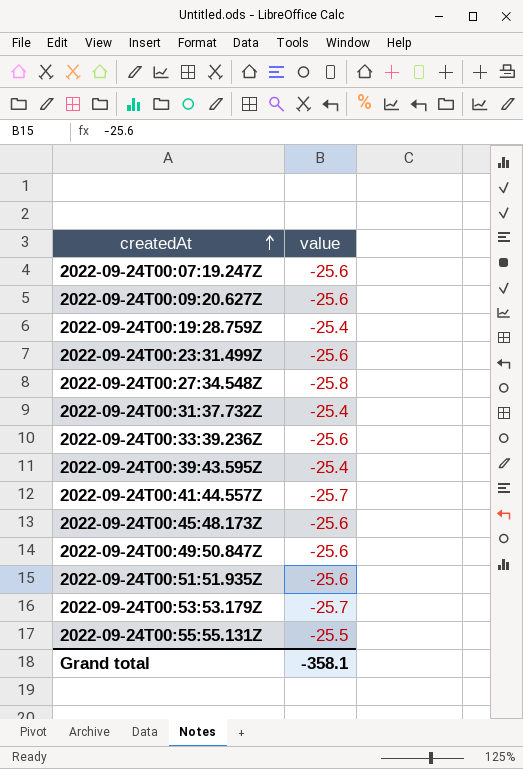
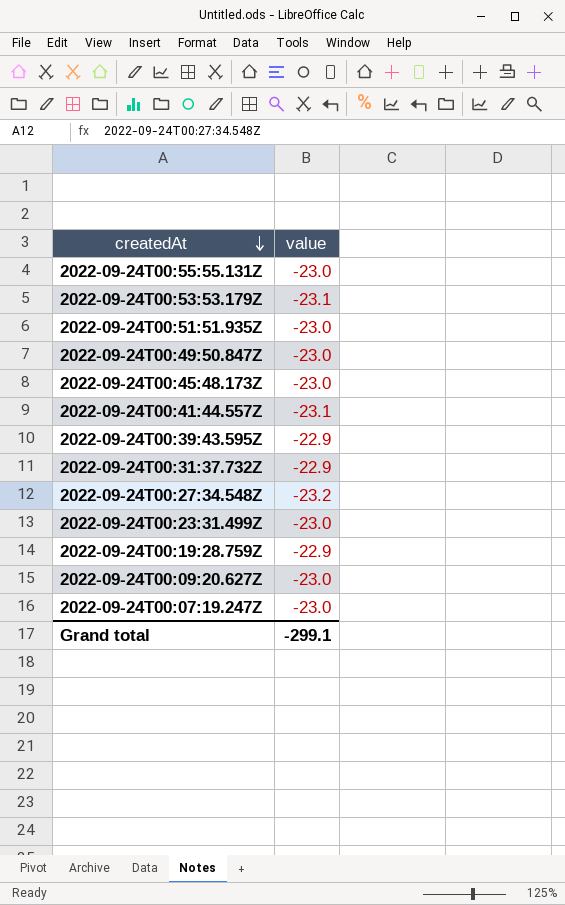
row order: createdAt ascending -> createdAt descending
row 2022-09-24T00:33:39.236Z: -25.6 -> none
2022-09-24T00:55:55.131Z | value: -25.5 -> -23.0
2022-09-24T00:53:53.179Z | value: -25.7 -> -23.1
2022-09-24T00:51:51.935Z | value: -25.6 -> -23.0
2022-09-24T00:49:50.847Z | value: -25.6 -> -23.0
2022-09-24T00:45:48.173Z | value: -25.6 -> -23.0
2022-09-24T00:41:44.557Z | value: -25.7 -> -23.1
2022-09-24T00:39:43.595Z | value: -25.4 -> -22.9
2022-09-24T00:31:37.732Z | value: -25.4 -> -22.9
2022-09-24T00:27:34.548Z | value: -25.8 -> -23.2
2022-09-24T00:23:31.499Z | value: -25.6 -> -23.0
2022-09-24T00:19:28.759Z | value: -25.4 -> -22.9
2022-09-24T00:09:20.627Z | value: -25.6 -> -23.0
2022-09-24T00:07:19.247Z | value: -25.6 -> -23.0
Grand total | value: -358.1 -> -299.1

